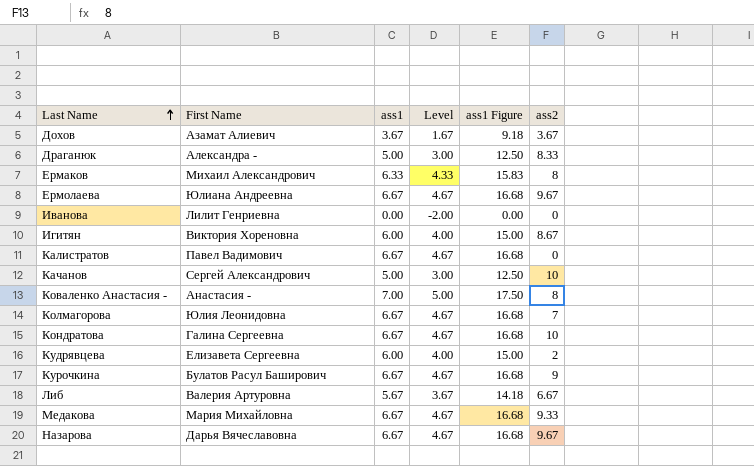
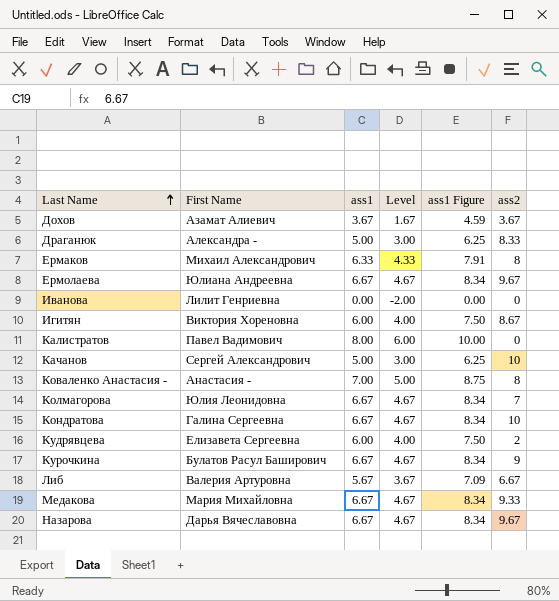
column ass1 Figure | formula: [ass1] * 2.5 -> [ass1] * 1.25
Калистратов | ass1: 6.67 -> 8.00
Калистратов | Level: 4.67 -> 6.00

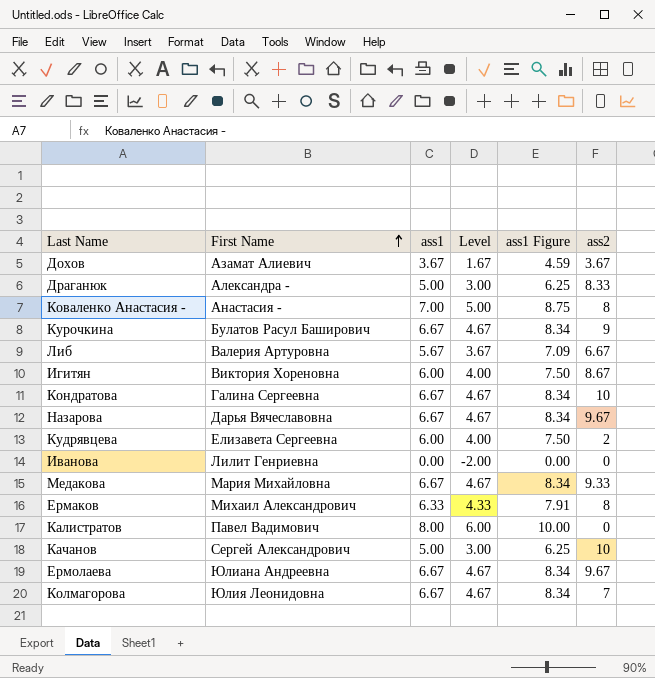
row order: Last Name ascending -> First Name ascending

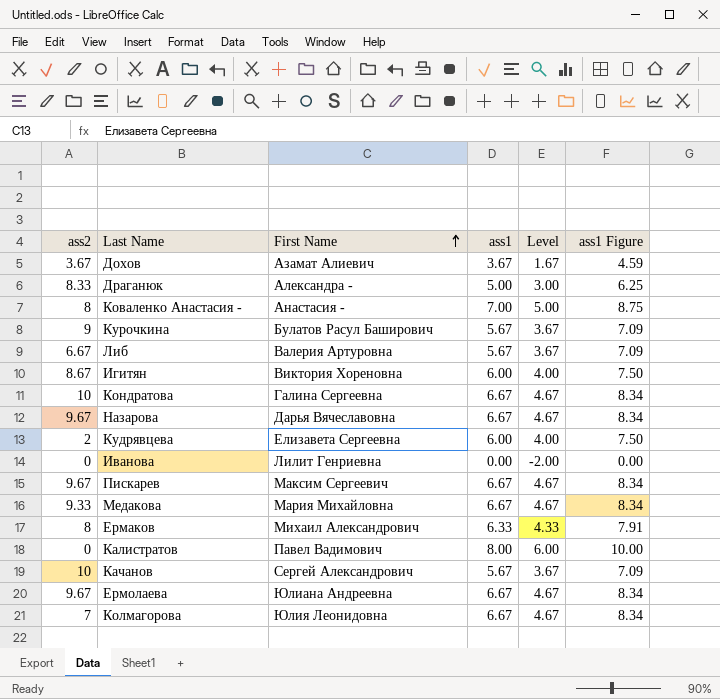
column ass2 | position: 6 -> 1
Курочкина | ass1: 6.67 -> 5.67
Курочкина | Level: 4.67 -> 3.67
Курочкина | ass1 Figure: 8.34 -> 7.09
row Пискарев: none -> 9.67 | Максим Сергеевич | 6.67 | 4.67 | 8.34
Качанов | ass1: 5.00 -> 5.67
Качанов | Level: 3.00 -> 3.67
Качанов | ass1 Figure: 6.25 -> 7.09

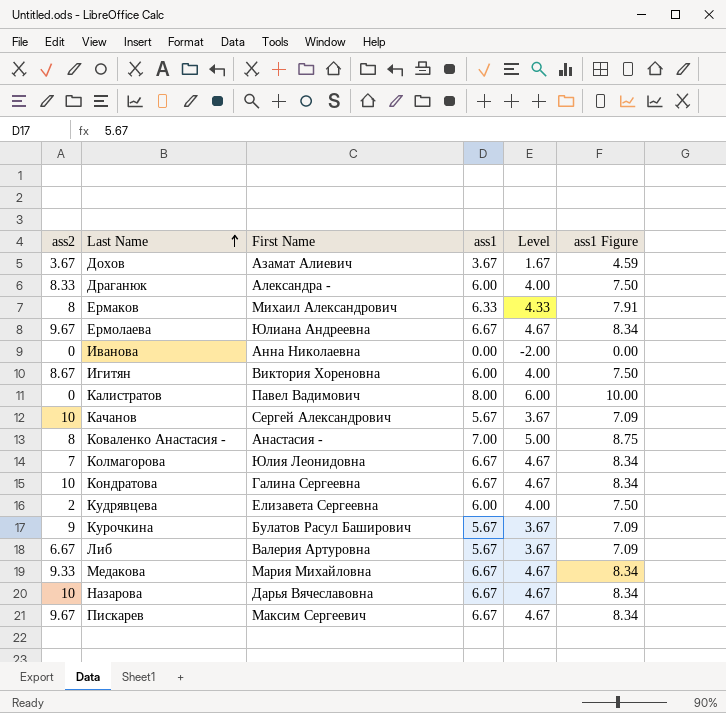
row order: First Name ascending -> Last Name ascending
Драганюк | ass1: 5.00 -> 6.00
Драганюк | Level: 3.00 -> 4.00
Драганюк | ass1 Figure: 6.25 -> 7.50
Иванова | First Name: Лилит Генриевна -> Анна Николаевна
Назарова | ass2: 9.67 -> 10

